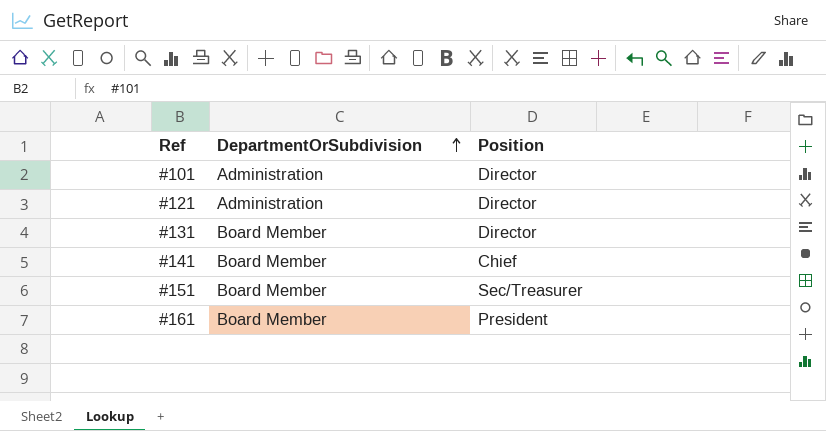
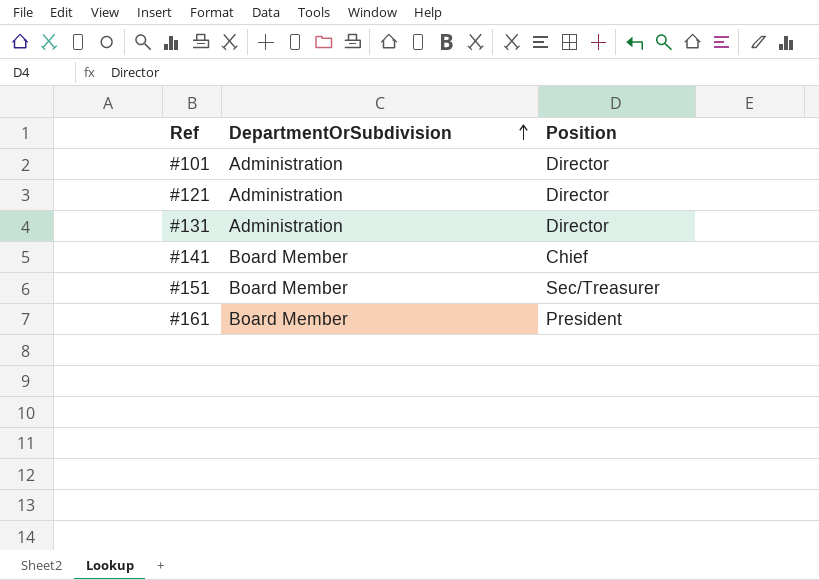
#131 | DepartmentOrSubdivision: Board Member -> Administration

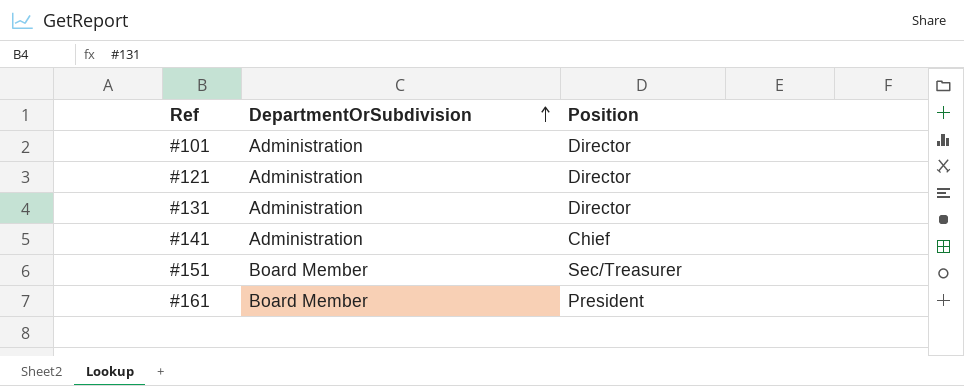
#141 | DepartmentOrSubdivision: Board Member -> Administration

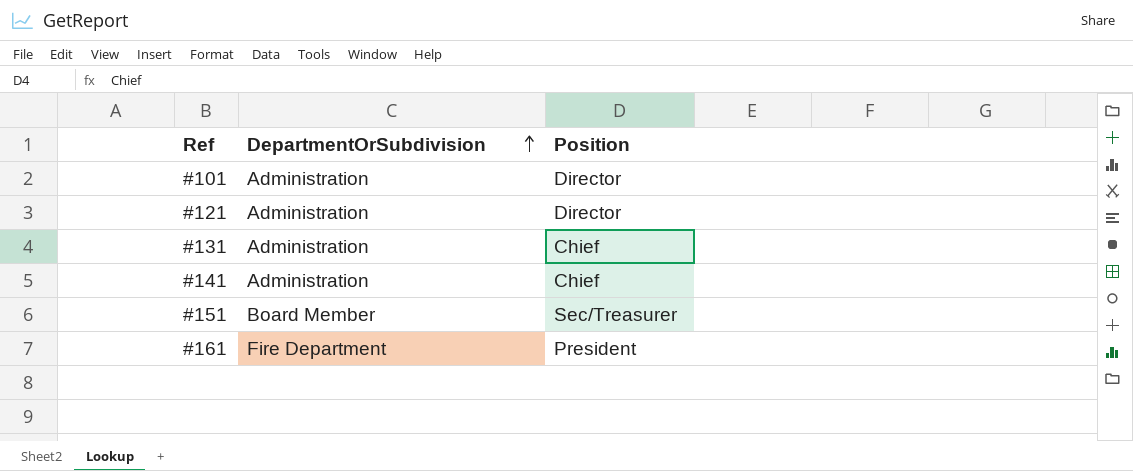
#131 | Position: Director -> Chief
#161 | DepartmentOrSubdivision: Board Member -> Fire Department

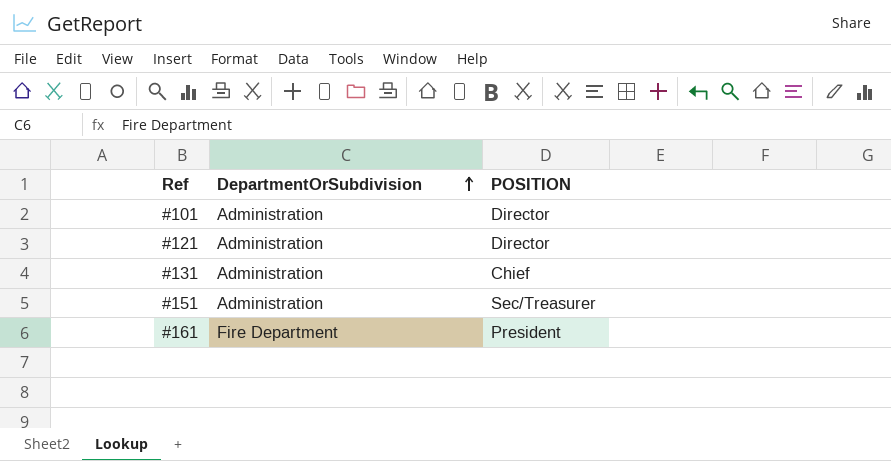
column name: Position -> POSITION
row #141: Administration | Chief -> none
#151 | DepartmentOrSubdivision: Board Member -> Administration

